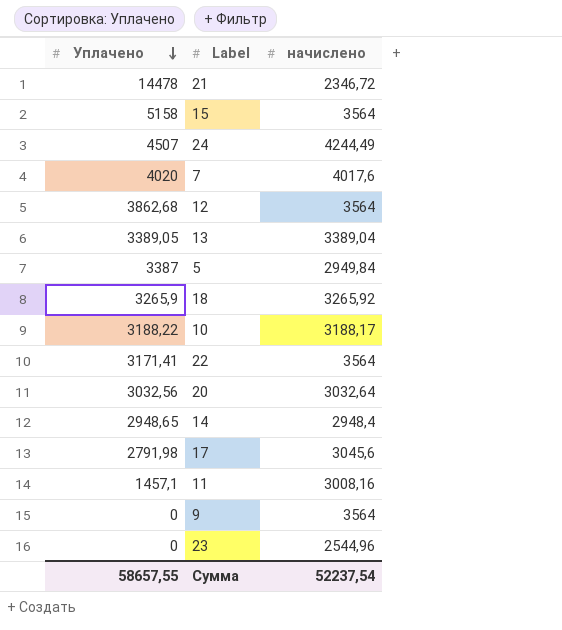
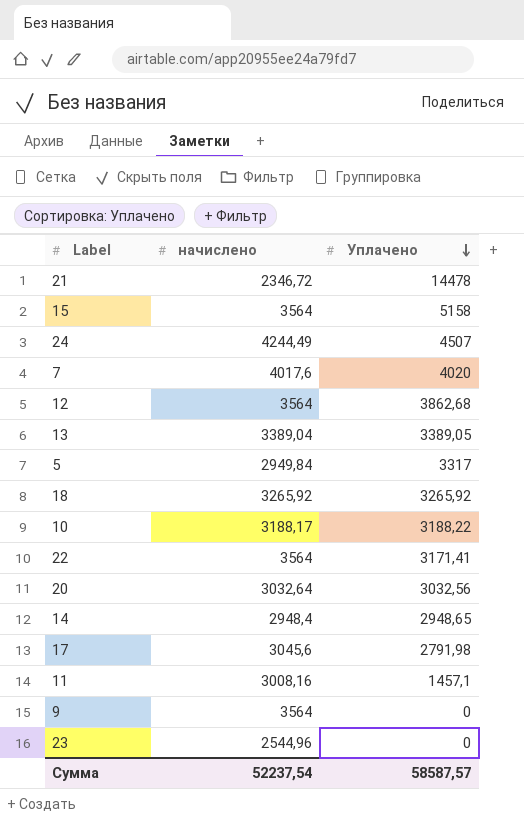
column Уплачено | position: 1 -> 3
5 | Уплачено: 3387 -> 3317
18 | Уплачено: 3265,9 -> 3265,92
Сумма | Уплачено: 58657,55 -> 58587,57

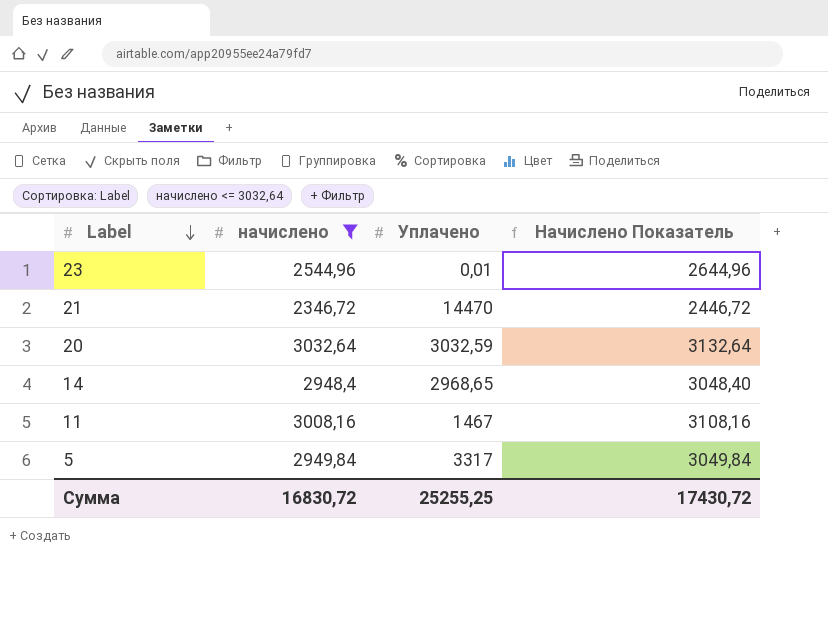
filter: none -> начислено <= 3032,64
row order: Уплачено descending -> Label descending
column Начислено Показатель | formula: none -> [начислено] + 100
23 | Уплачено: 0 -> 0,01
21 | Уплачено: 14478 -> 14470
20 | Уплачено: 3032,56 -> 3032,59
14 | Уплачено: 2948,65 -> 2968,65
11 | Уплачено: 1457,1 -> 1467
Сумма | начислено: 52237,54 -> 16830,72
Сумма | Уплачено: 58587,57 -> 25255,25

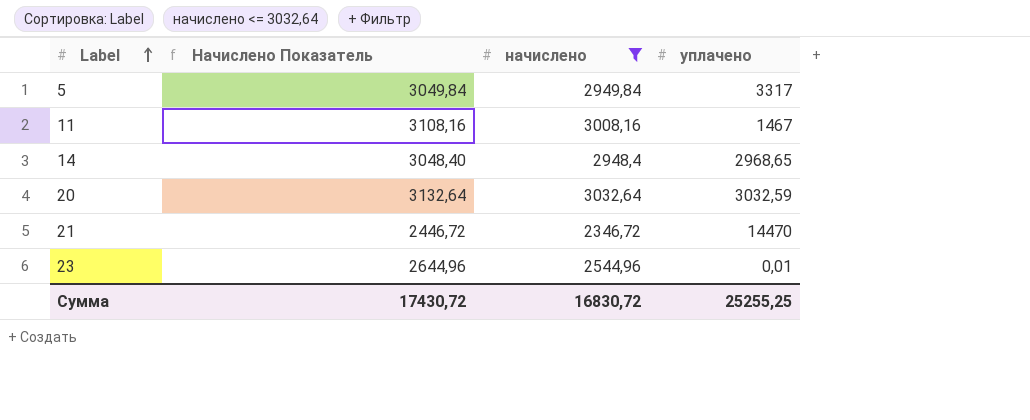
row order: Label descending -> Label ascending
column Начислено Показатель | position: 4 -> 2
column name: Уплачено -> уплачено

